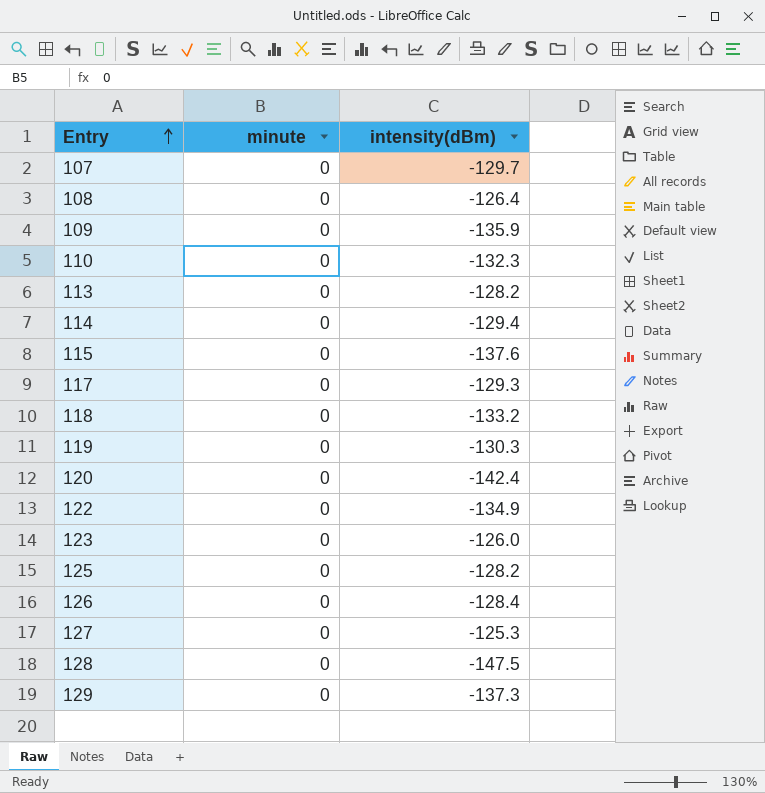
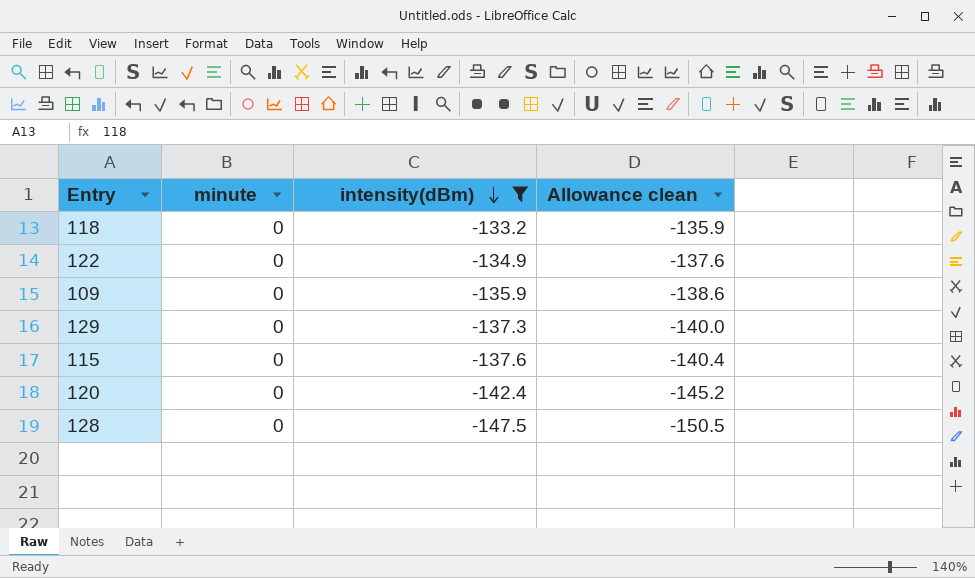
filter: none -> intensity(dBm) <= -133.2
row order: Entry ascending -> intensity(dBm) descending
column Allowance clean | formula: none -> [intensity(dBm)] * 1.02

